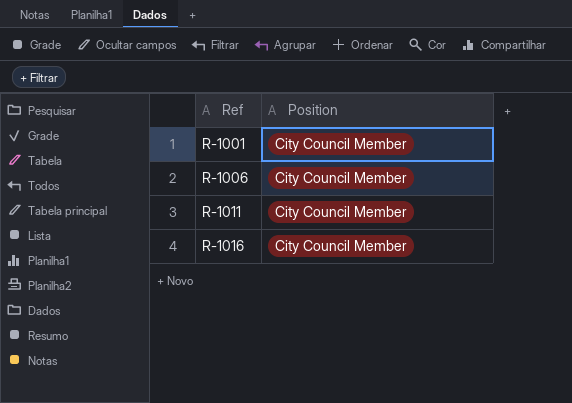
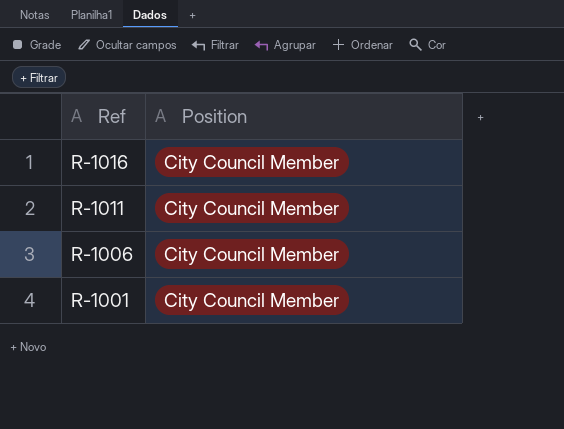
row order: Ref ascending -> Ref descending

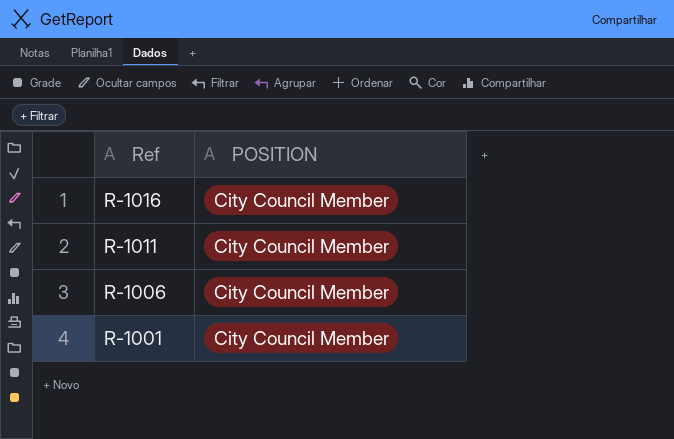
column name: Position -> POSITION

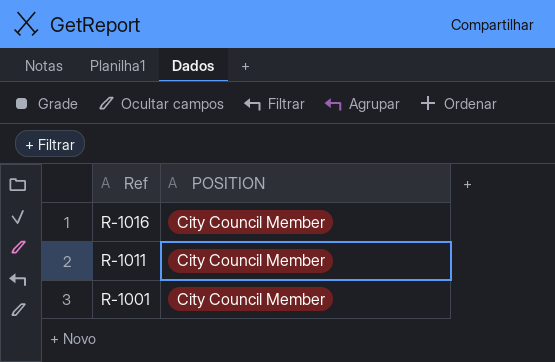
row R-1006: City Council Member -> none

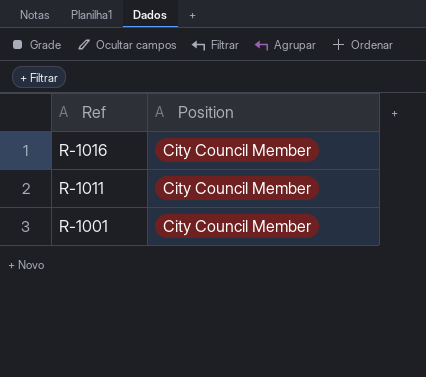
column name: POSITION -> Position

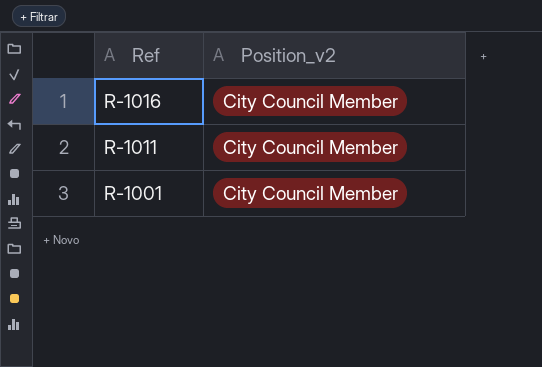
column name: Position -> Position_v2

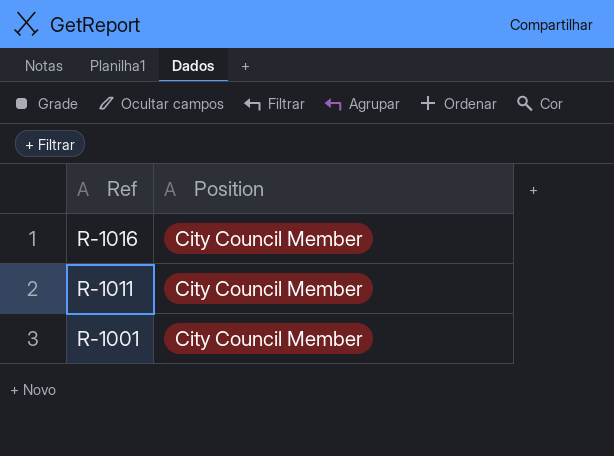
column name: Position_v2 -> Position

